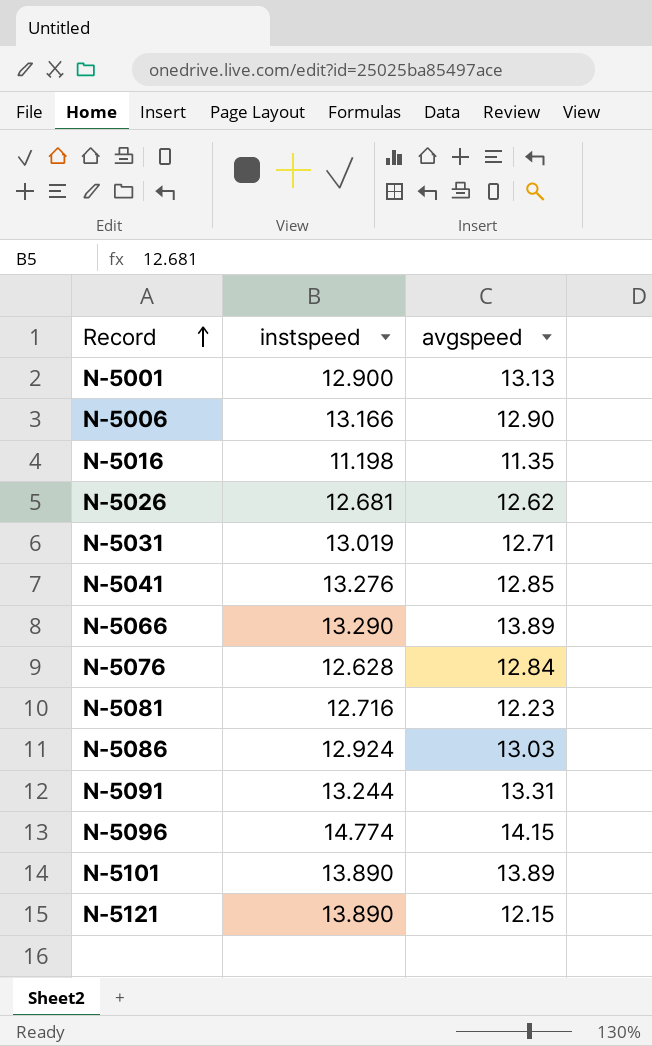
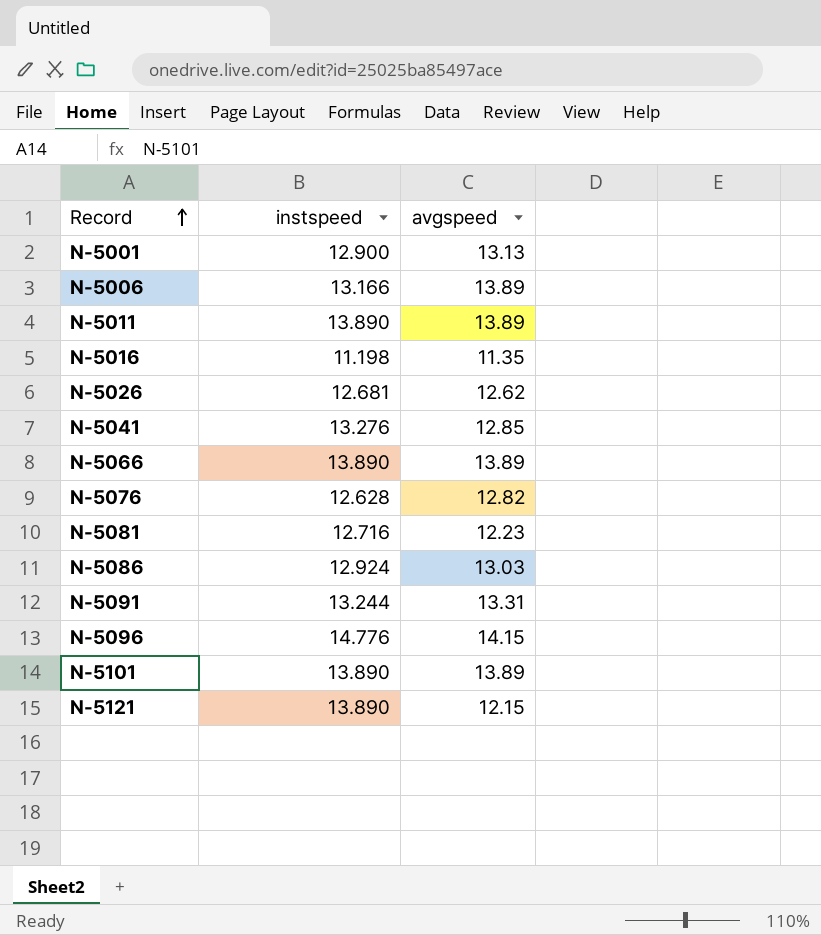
row N-5031: 13.019 | 12.71 -> none
N-5006 | avgspeed: 12.90 -> 13.89
row N-5011: none -> 13.890 | 13.89
N-5066 | instspeed: 13.290 -> 13.890
N-5076 | avgspeed: 12.84 -> 12.82
N-5096 | instspeed: 14.774 -> 14.776

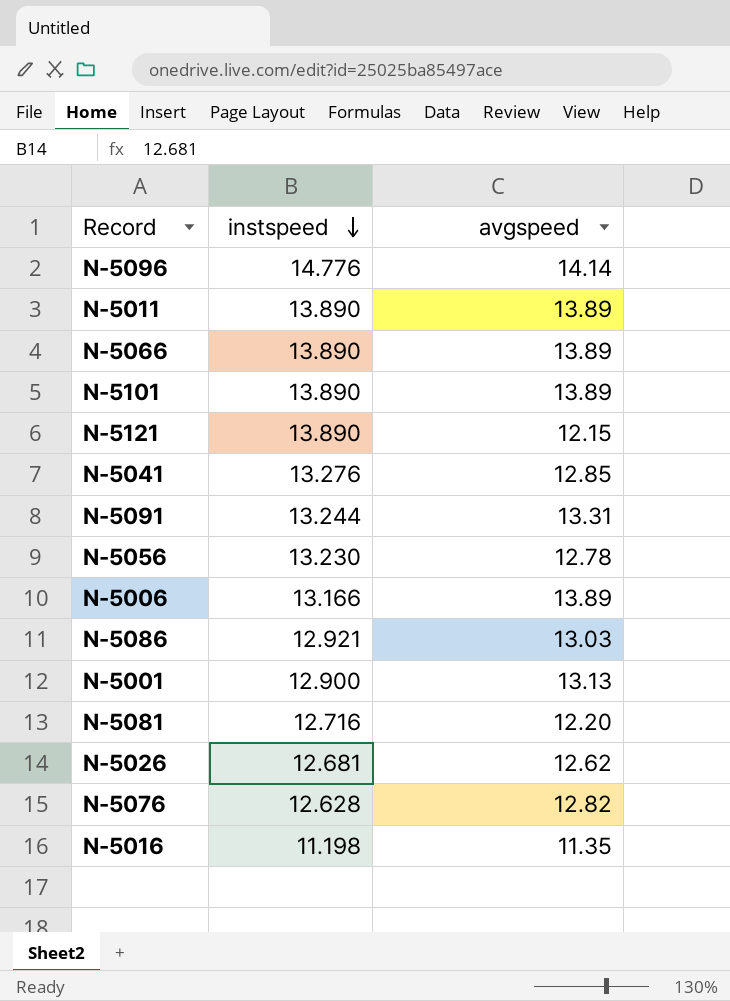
row order: Record ascending -> instspeed descending
N-5096 | avgspeed: 14.15 -> 14.14
row N-5056: none -> 13.230 | 12.78
N-5086 | instspeed: 12.924 -> 12.921
N-5081 | avgspeed: 12.23 -> 12.20

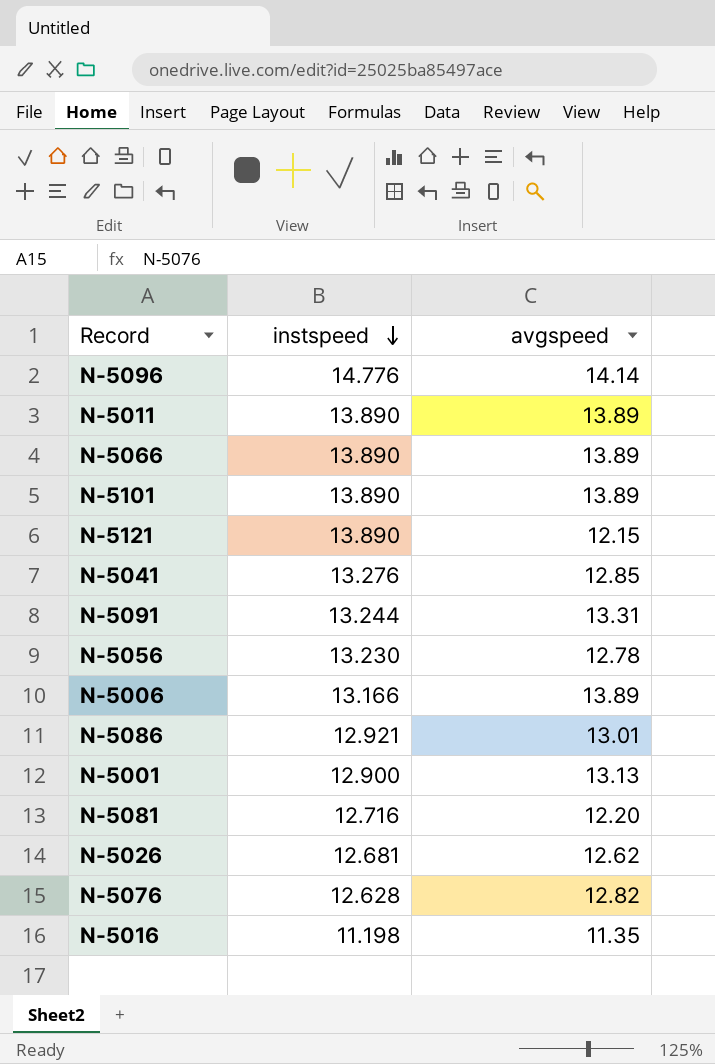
N-5086 | avgspeed: 13.03 -> 13.01

